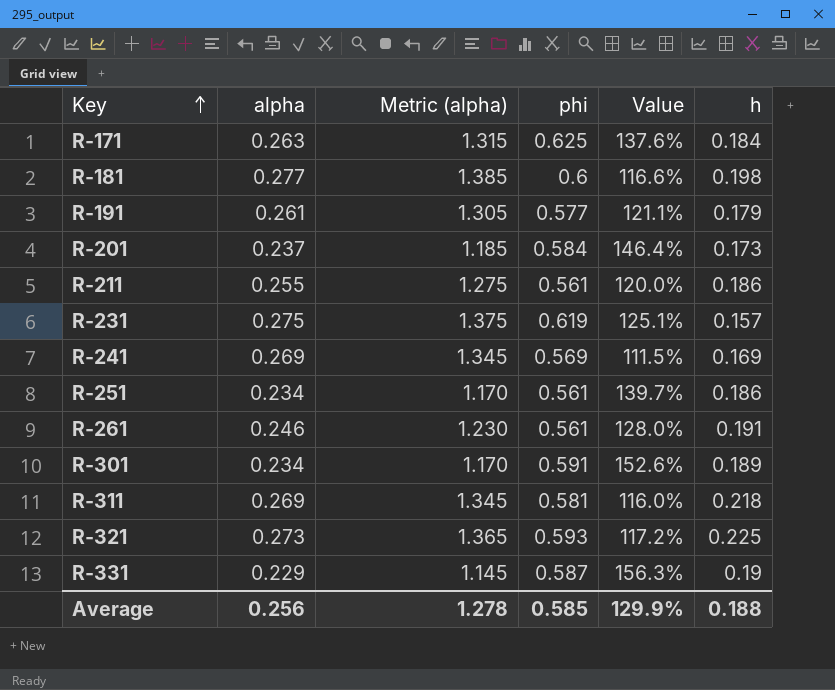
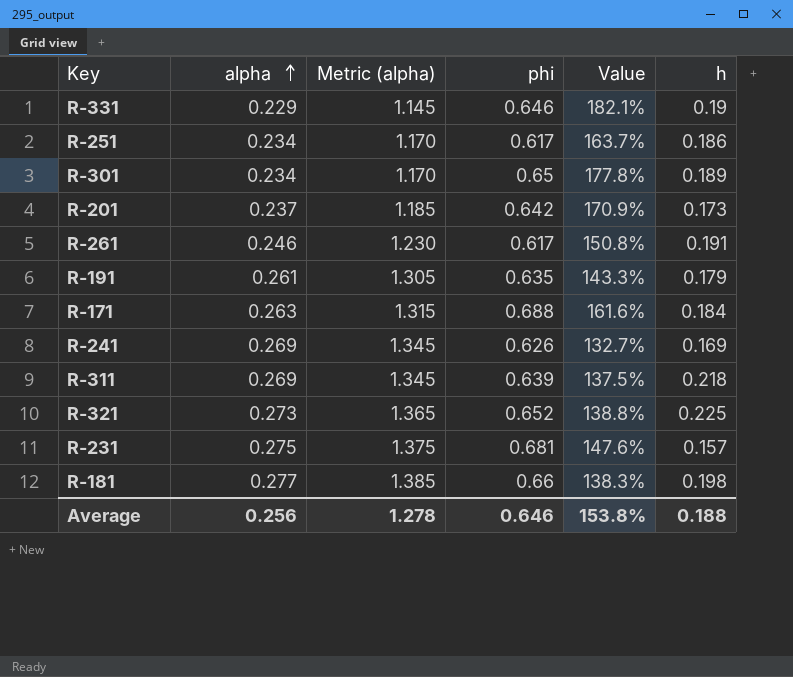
row order: Key ascending -> alpha ascending
row R-211: 0.255 | 1.275 | 0.561 | 120.0% | 0.186 -> none
R-331 | phi: 0.587 -> 0.646
R-331 | Value: 156.3% -> 182.1%
R-251 | phi: 0.561 -> 0.617
R-251 | Value: 139.7% -> 163.7%
R-301 | phi: 0.591 -> 0.65
R-301 | Value: 152.6% -> 177.8%
R-201 | phi: 0.584 -> 0.642
R-201 | Value: 146.4% -> 170.9%
R-261 | phi: 0.561 -> 0.617
R-261 | Value: 128.0% -> 150.8%
R-191 | phi: 0.577 -> 0.635
R-191 | Value: 121.1% -> 143.3%
R-171 | phi: 0.625 -> 0.688
R-171 | Value: 137.6% -> 161.6%
R-241 | phi: 0.569 -> 0.626
R-241 | Value: 111.5% -> 132.7%
R-311 | phi: 0.581 -> 0.639
R-311 | Value: 116.0% -> 137.5%
R-321 | phi: 0.593 -> 0.652
R-321 | Value: 117.2% -> 138.8%
R-231 | phi: 0.619 -> 0.681
R-231 | Value: 125.1% -> 147.6%
R-181 | phi: 0.6 -> 0.66
R-181 | Value: 116.6% -> 138.3%
Average | phi: 0.585 -> 0.646
Average | Value: 129.9% -> 153.8%

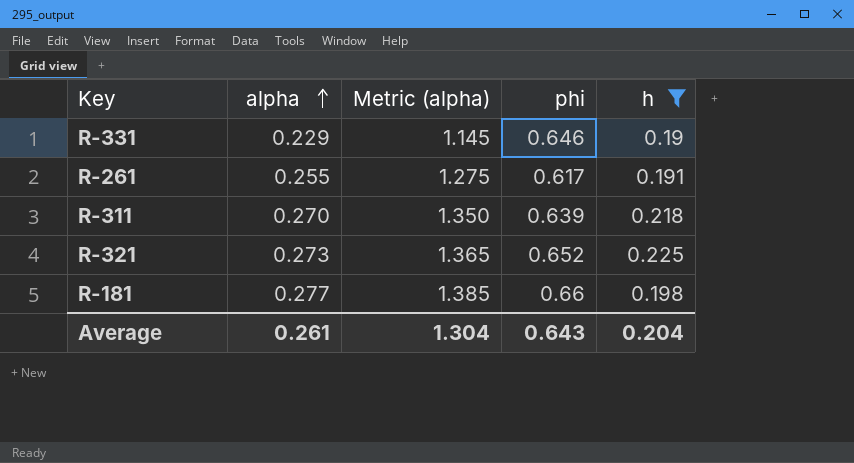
filter: none -> h >= 0.19
column Value | formula: ([phi] - [alpha]) / [alpha] -> none
R-261 | alpha: 0.246 -> 0.255
R-261 | Metric (alpha): 1.230 -> 1.275
R-311 | alpha: 0.269 -> 0.270
R-311 | Metric (alpha): 1.345 -> 1.350
Average | alpha: 0.256 -> 0.261
Average | Metric (alpha): 1.278 -> 1.304
Average | phi: 0.646 -> 0.643
Average | h: 0.188 -> 0.204

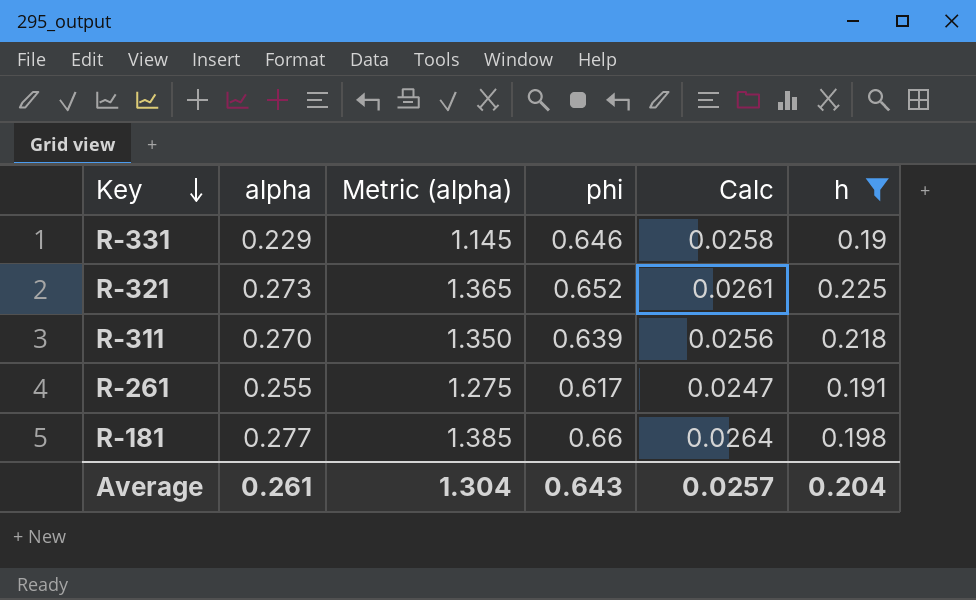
row order: alpha ascending -> Key descending
column Calc | formula: none -> [phi] * 0.04

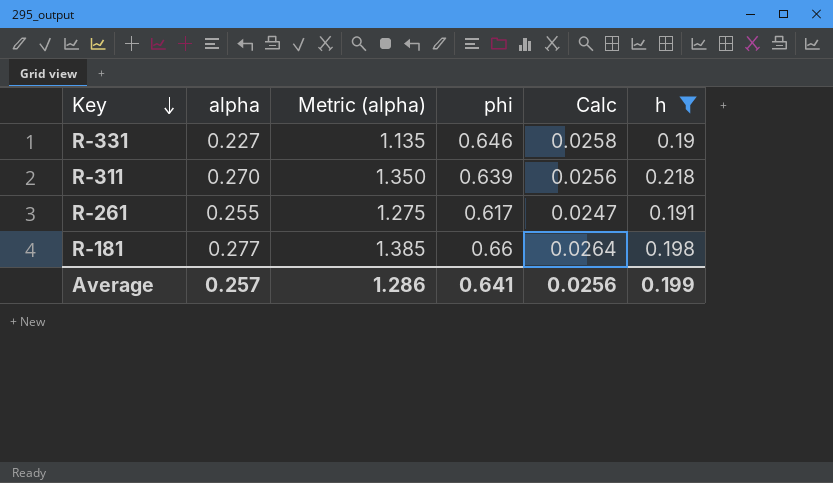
row R-321: 0.273 | 1.365 | 0.652 | 0.0261 | 0.225 -> none
R-331 | alpha: 0.229 -> 0.227
R-331 | Metric (alpha): 1.145 -> 1.135
Average | alpha: 0.261 -> 0.257
Average | Metric (alpha): 1.304 -> 1.286
Average | phi: 0.643 -> 0.641
Average | Calc: 0.0257 -> 0.0256
Average | h: 0.204 -> 0.199

